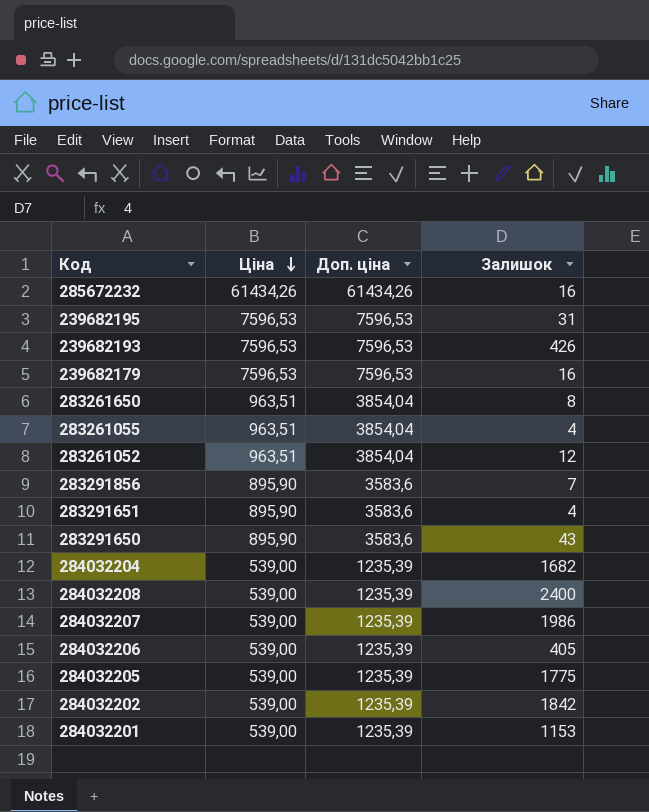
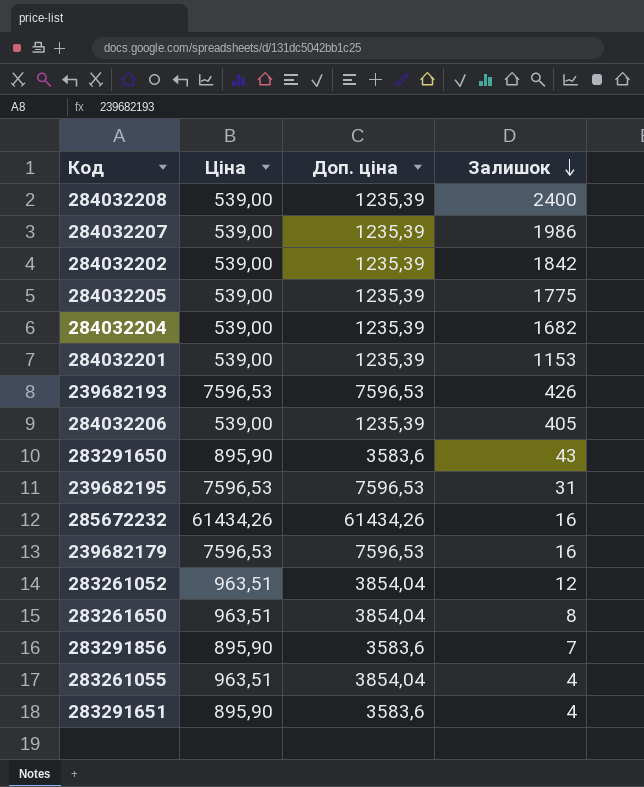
row order: Ціна descending -> Залишок descending

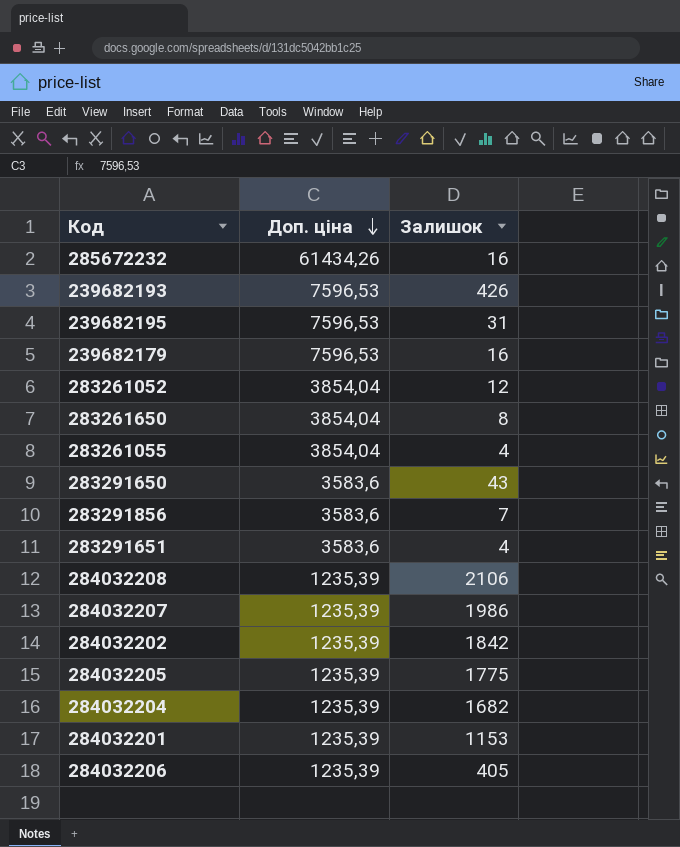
row order: Залишок descending -> Доп. ціна descending
column Ціна | position: 2 -> none
284032208 | Залишок: 2400 -> 2106

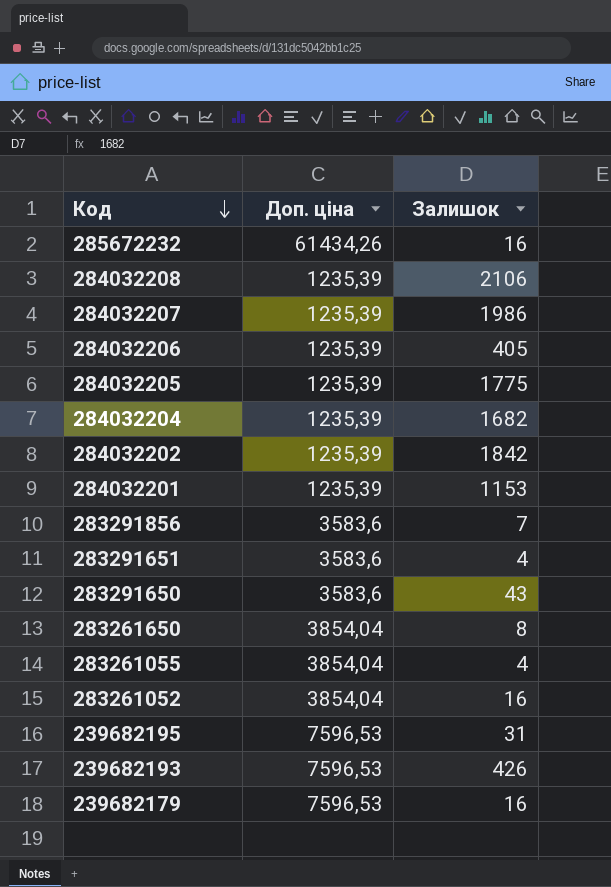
row order: Доп. ціна descending -> Код descending
283261052 | Залишок: 12 -> 16

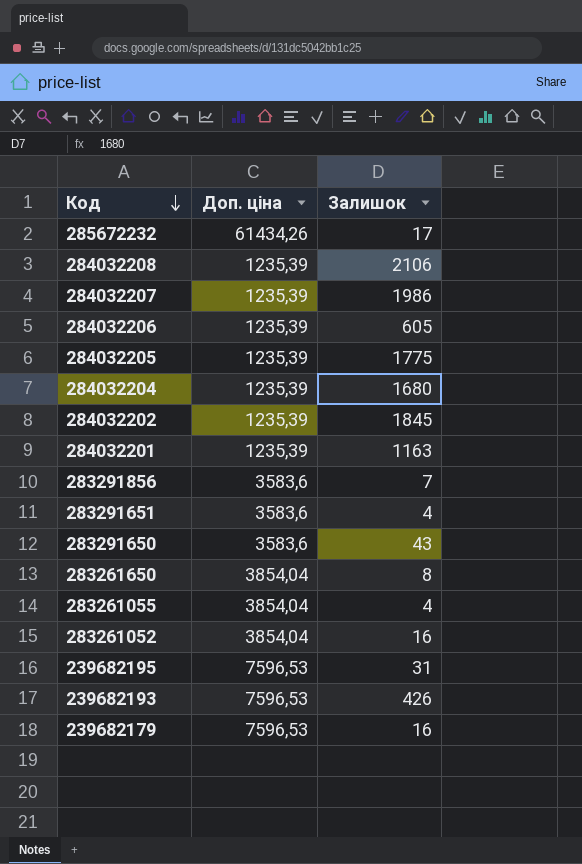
285672232 | Залишок: 16 -> 17
284032206 | Залишок: 405 -> 605
284032204 | Залишок: 1682 -> 1680
284032202 | Залишок: 1842 -> 1845
284032201 | Залишок: 1153 -> 1163

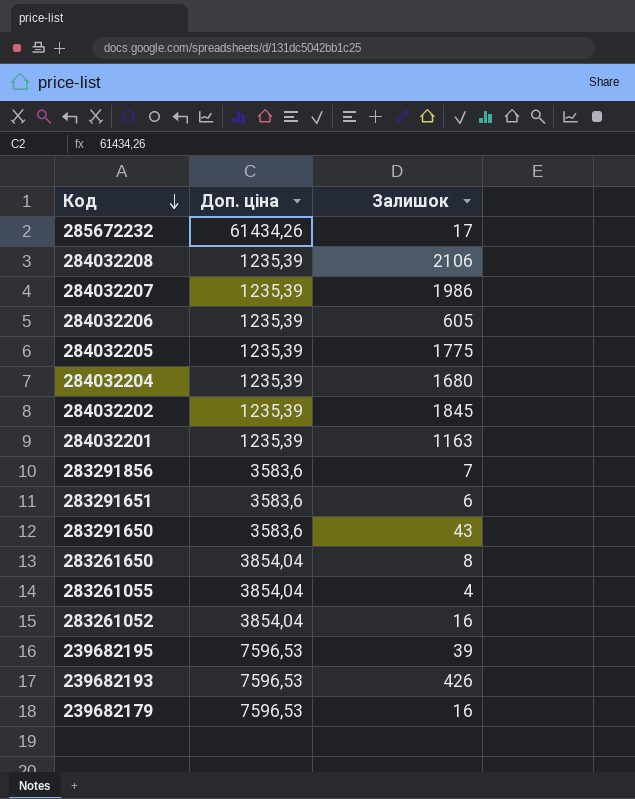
283291651 | Залишок: 4 -> 6
239682195 | Залишок: 31 -> 39

